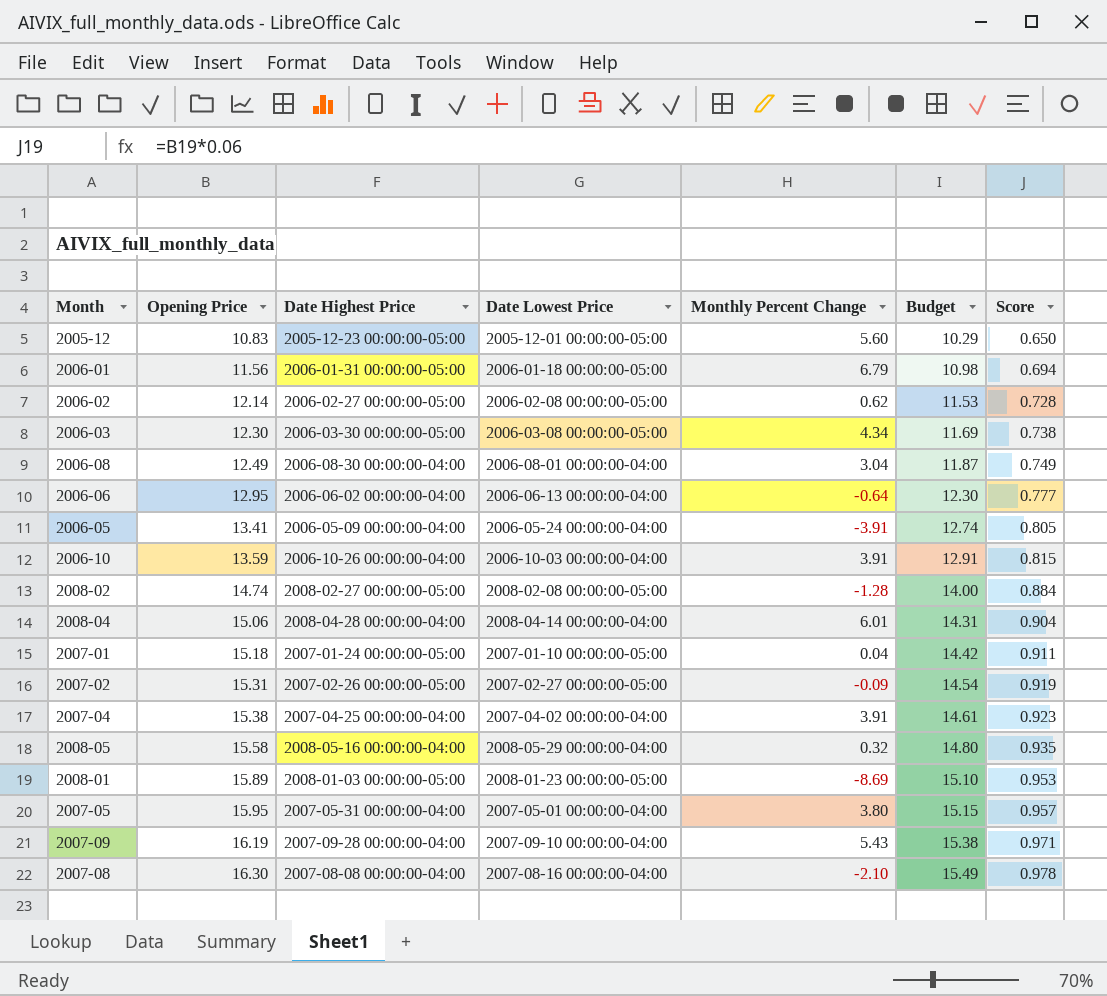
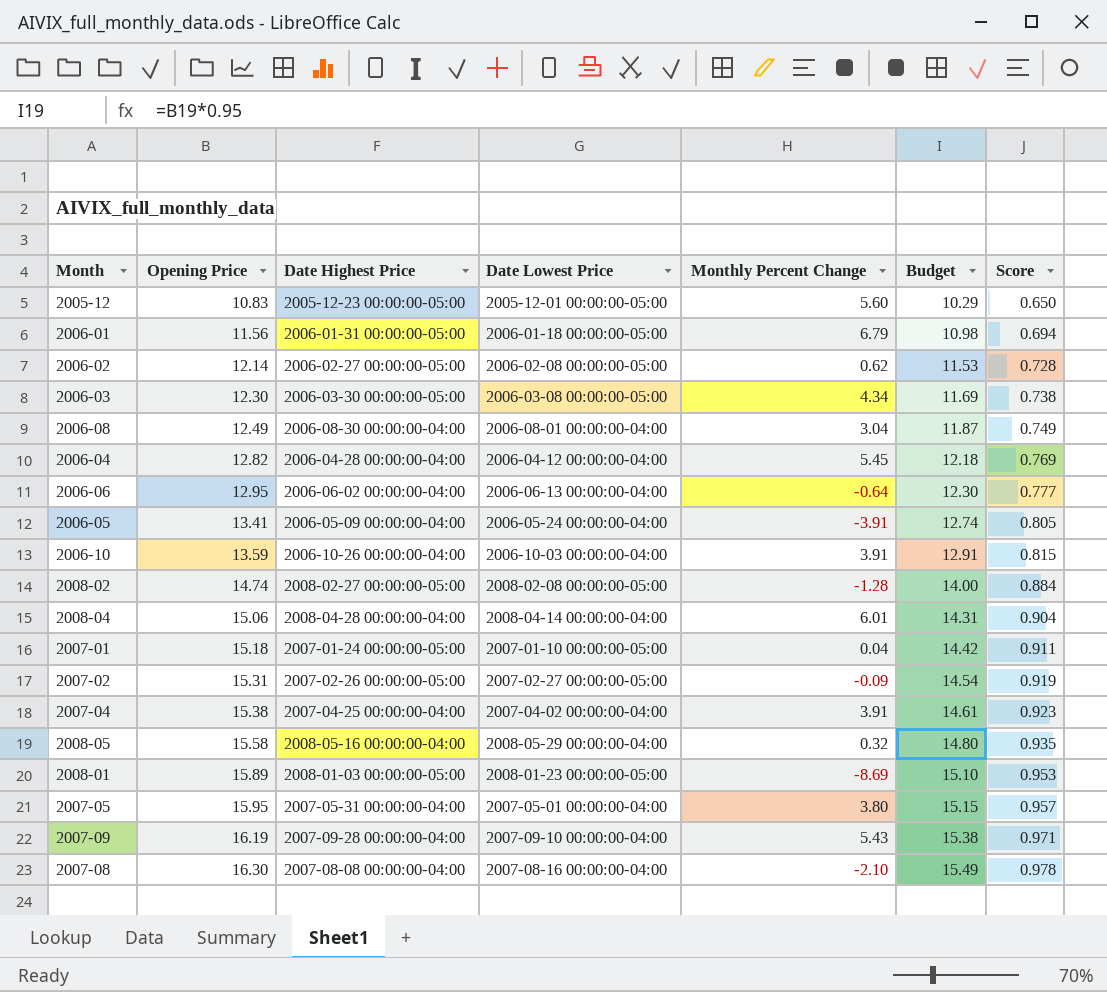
row 2006-04: none -> 12.82 | 2006-04-28 00:00:00-04:00 | 2006-04-12 00:00:00-04:00 | 5.45 | 12.18 | 0.769

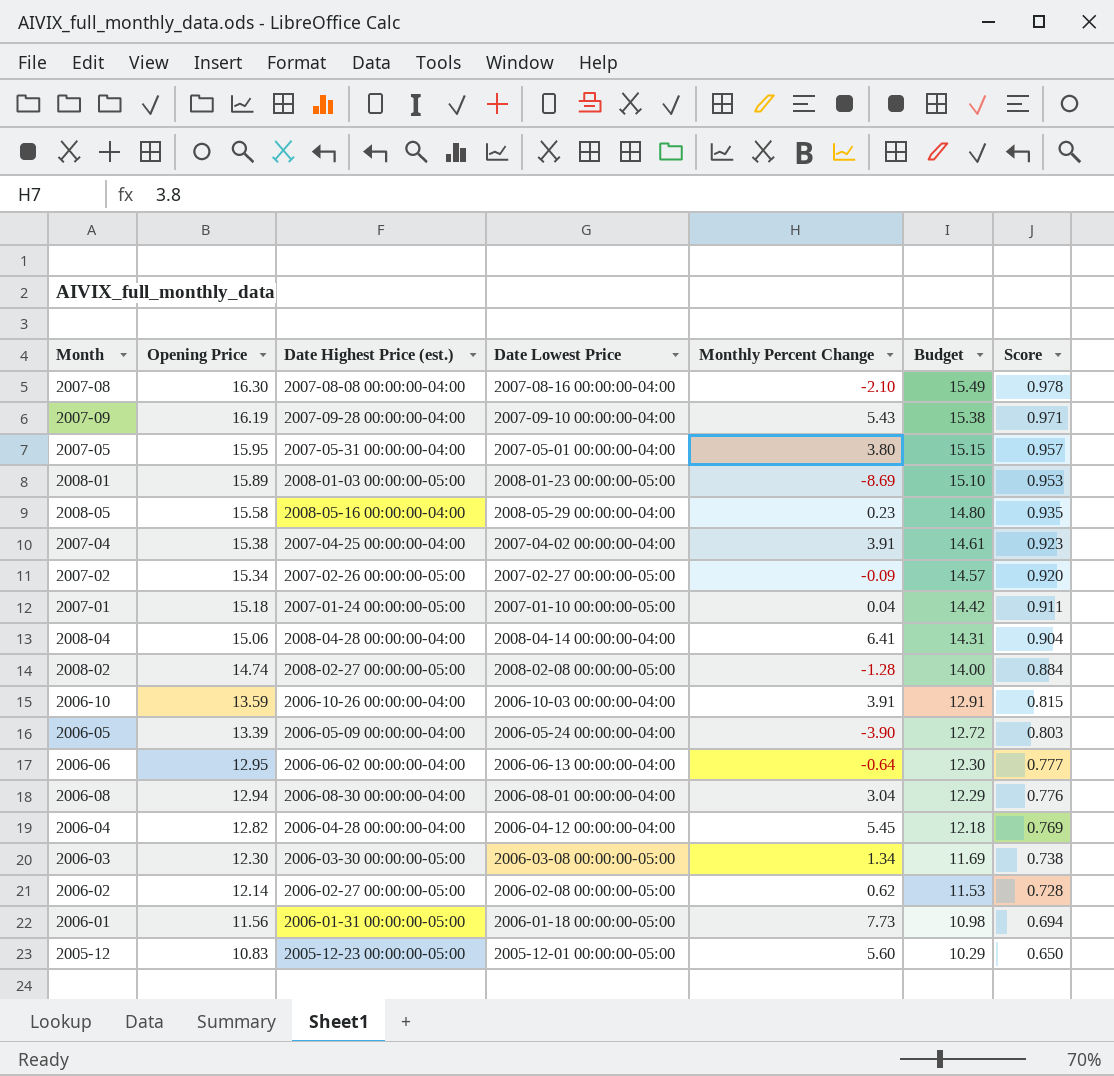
row order: Opening Price ascending -> Opening Price descending
column name: Date Highest Price -> Date Highest Price (est.)
2008-05 | Monthly Percent Change: 0.32 -> 0.23
2007-02 | Opening Price: 15.31 -> 15.34
2007-02 | Budget: 14.54 -> 14.57
2007-02 | Score: 0.919 -> 0.920
2008-04 | Monthly Percent Change: 6.01 -> 6.41
2006-05 | Opening Price: 13.41 -> 13.39
2006-05 | Monthly Percent Change: -3.91 -> -3.90
2006-05 | Budget: 12.74 -> 12.72
2006-05 | Score: 0.805 -> 0.803
2006-08 | Opening Price: 12.49 -> 12.94
2006-08 | Budget: 11.87 -> 12.29
2006-08 | Score: 0.749 -> 0.776
2006-03 | Monthly Percent Change: 4.34 -> 1.34
2006-01 | Monthly Percent Change: 6.79 -> 7.73

